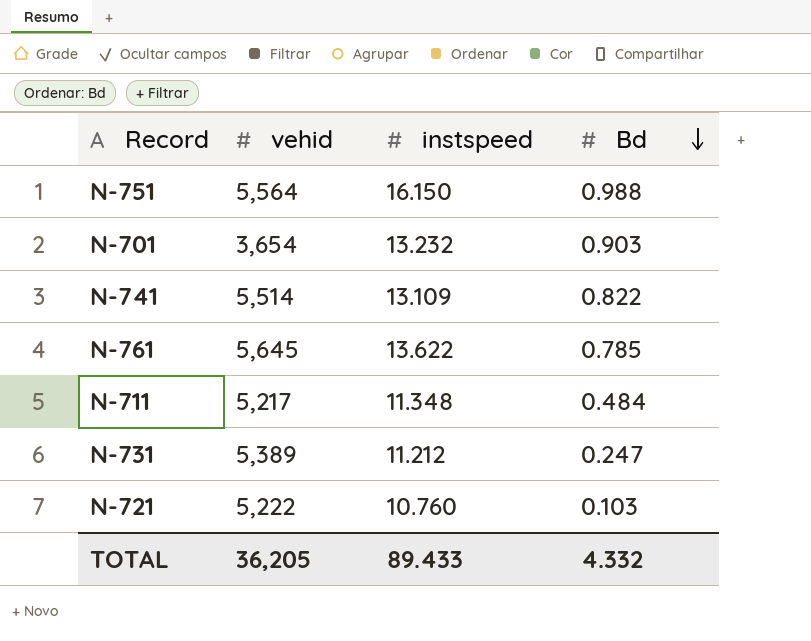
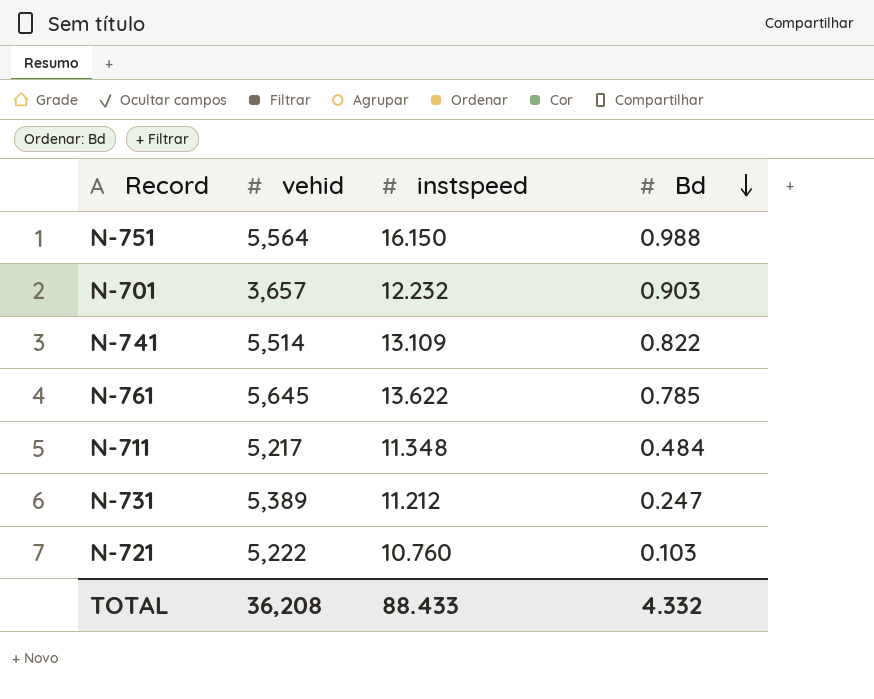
N-701 | vehid: 3,654 -> 3,657
N-701 | instspeed: 13.232 -> 12.232
TOTAL | vehid: 36,205 -> 36,208
TOTAL | instspeed: 89.433 -> 88.433

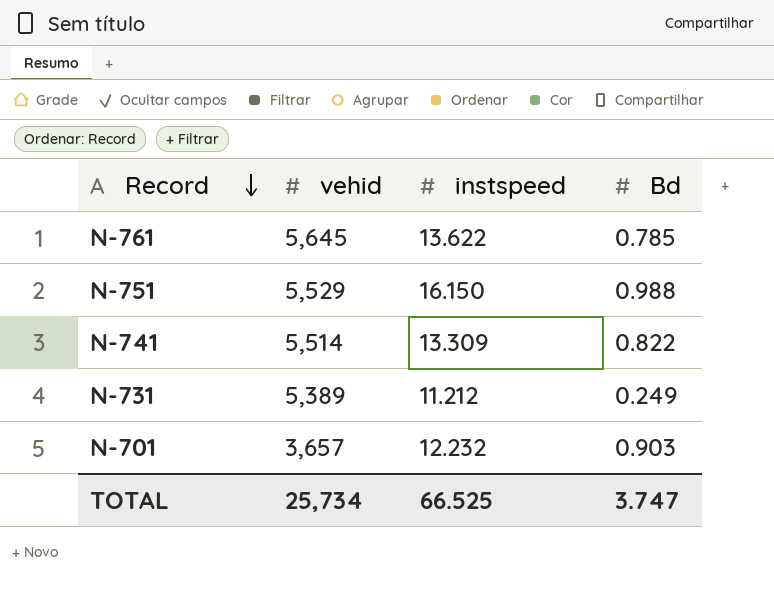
row order: Bd descending -> Record descending
row N-711: 5,217 | 11.348 | 0.484 -> none
row N-721: 5,222 | 10.760 | 0.103 -> none
N-751 | vehid: 5,564 -> 5,529
N-741 | instspeed: 13.109 -> 13.309
N-731 | Bd: 0.247 -> 0.249
TOTAL | vehid: 36,208 -> 25,734
TOTAL | instspeed: 88.433 -> 66.525
TOTAL | Bd: 4.332 -> 3.747

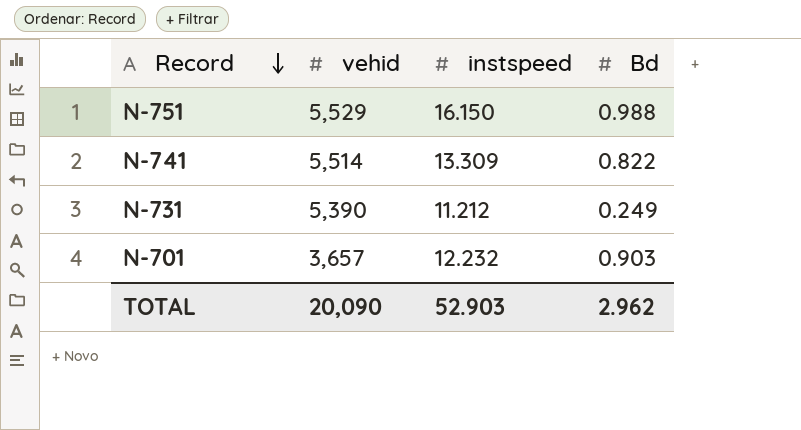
row N-761: 5,645 | 13.622 | 0.785 -> none
N-731 | vehid: 5,389 -> 5,390
TOTAL | vehid: 25,734 -> 20,090
TOTAL | instspeed: 66.525 -> 52.903
TOTAL | Bd: 3.747 -> 2.962

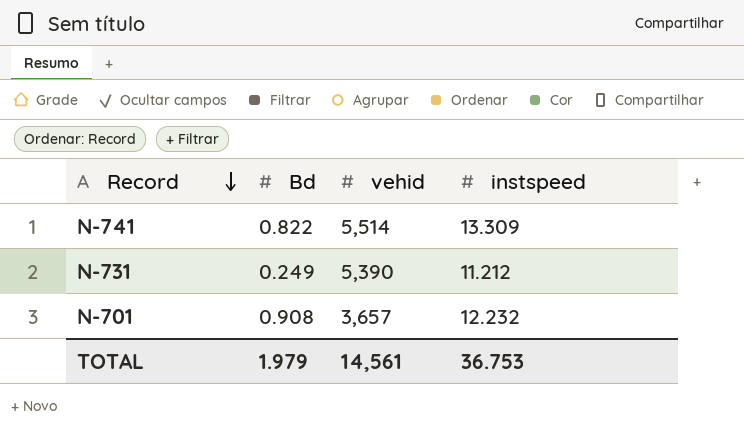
column Bd | position: 4 -> 2
row N-751: 5,529 | 16.150 | 0.988 -> none
N-701 | Bd: 0.903 -> 0.908
TOTAL | Bd: 2.962 -> 1.979
TOTAL | vehid: 20,090 -> 14,561
TOTAL | instspeed: 52.903 -> 36.753

